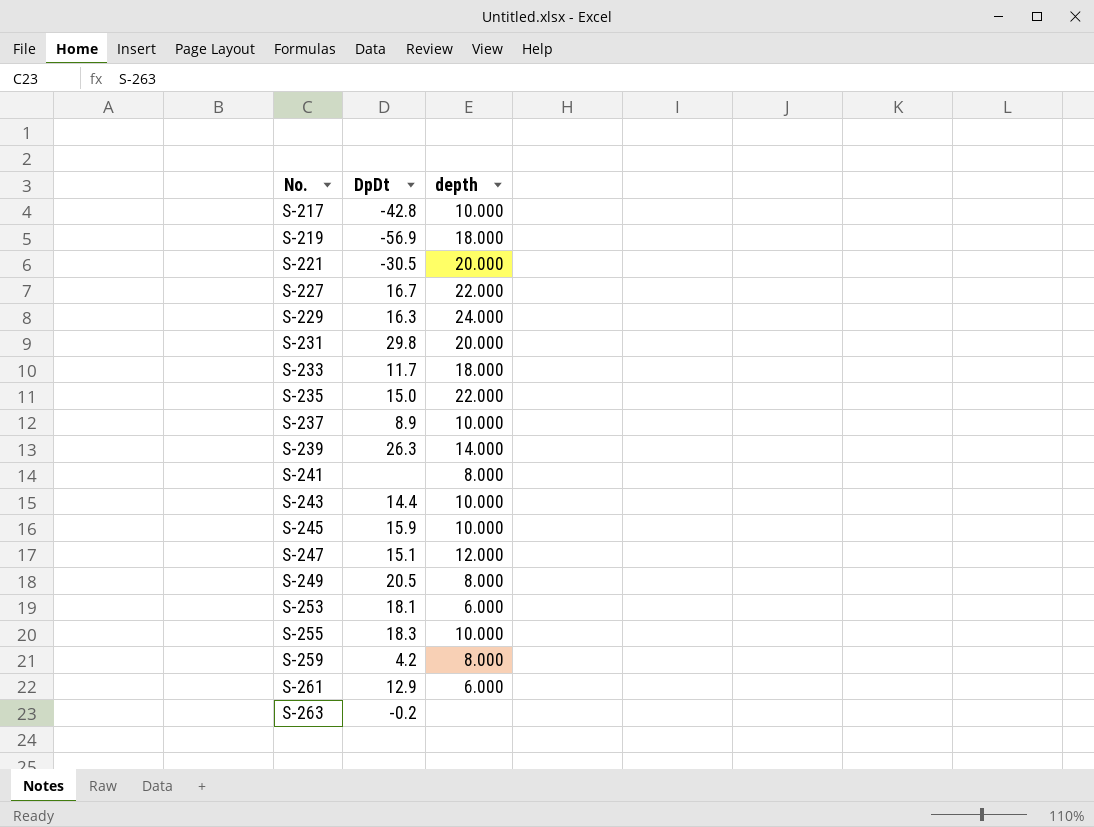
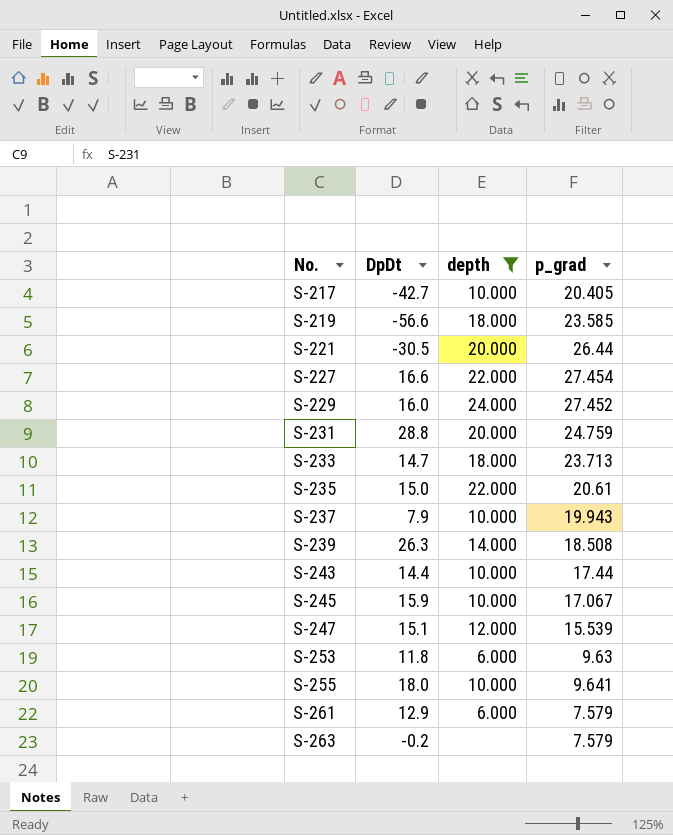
filter: none -> depth != 8.000
column p_grad | position: none -> 4
S-217 | DpDt: -42.8 -> -42.7
S-219 | DpDt: -56.9 -> -56.6
S-227 | DpDt: 16.7 -> 16.6
S-229 | DpDt: 16.3 -> 16.0
S-231 | DpDt: 29.8 -> 28.8
S-233 | DpDt: 11.7 -> 14.7
S-237 | DpDt: 8.9 -> 7.9
S-253 | DpDt: 18.1 -> 11.8
S-255 | DpDt: 18.3 -> 18.0

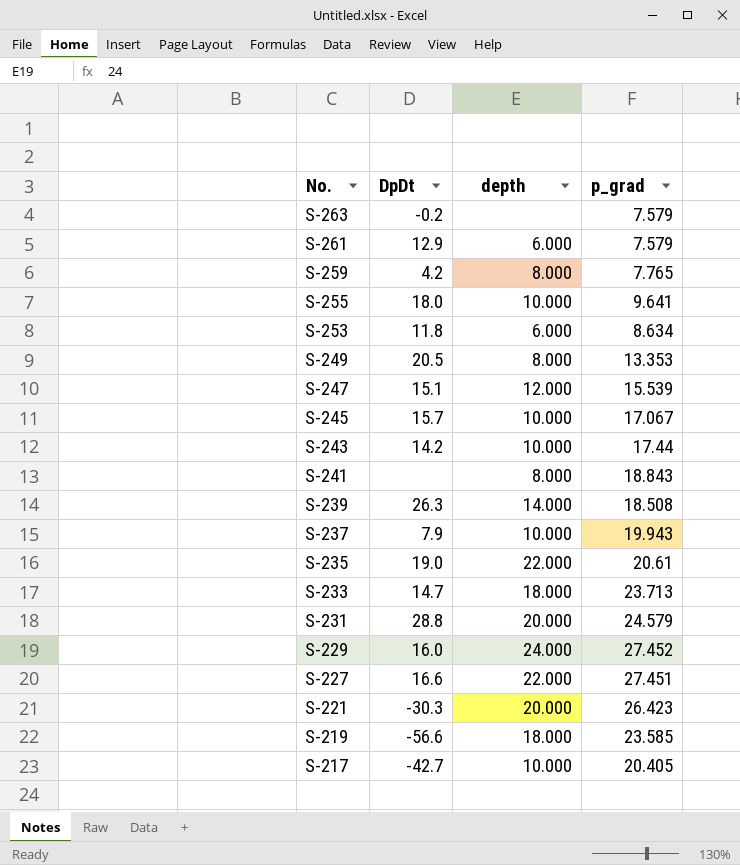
filter: depth != 8.000 -> none
row order: No. ascending -> No. descending
S-253 | p_grad: 9.63 -> 8.634
S-245 | DpDt: 15.9 -> 15.7
S-243 | DpDt: 14.4 -> 14.2
S-235 | DpDt: 15.0 -> 19.0
S-231 | p_grad: 24.759 -> 24.579
S-227 | p_grad: 27.454 -> 27.451
S-221 | DpDt: -30.5 -> -30.3
S-221 | p_grad: 26.44 -> 26.423

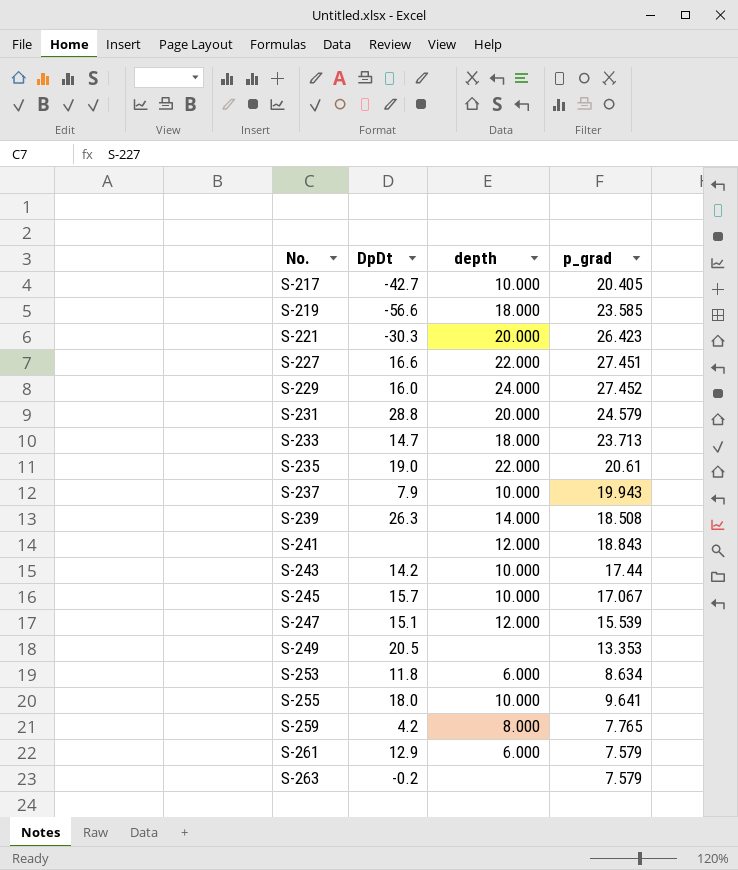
row order: No. descending -> No. ascending
S-241 | depth: 8.000 -> 12.000
S-249 | depth: 8.000 -> none

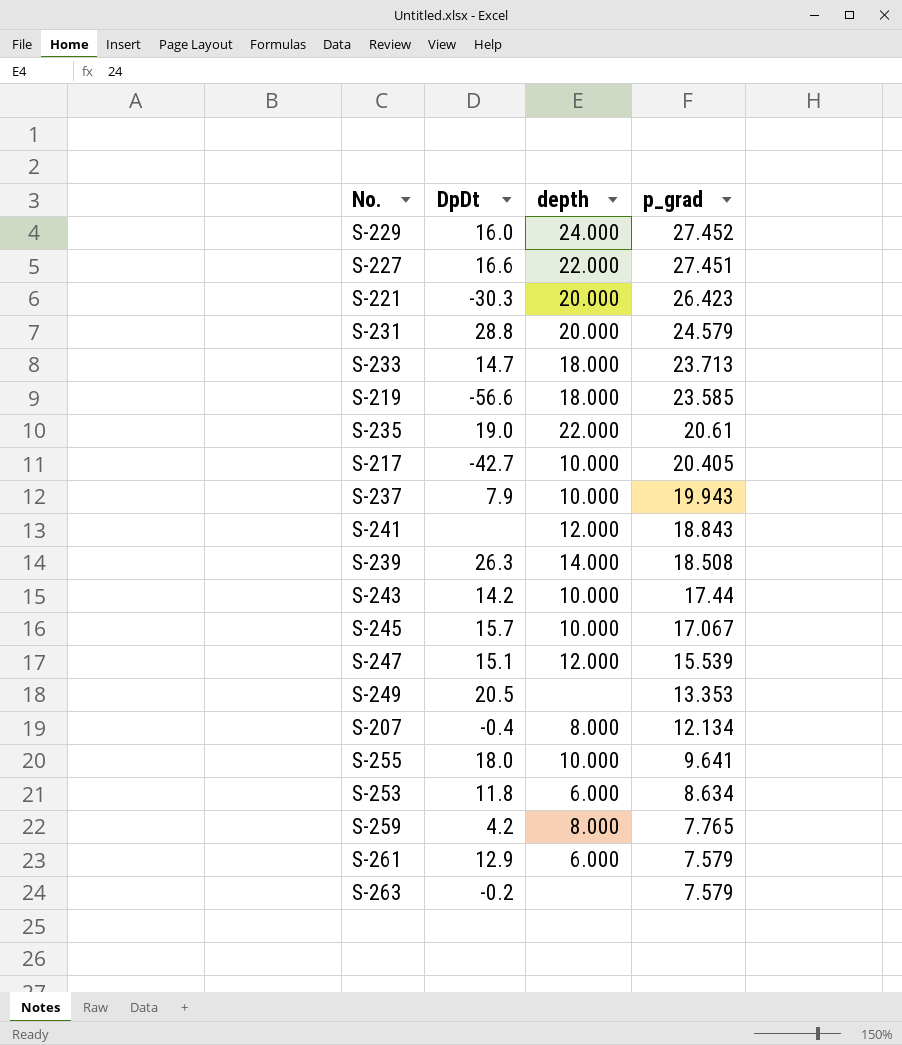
row order: No. ascending -> p_grad descending
row S-207: none -> -0.4 | 8.000 | 12.134

